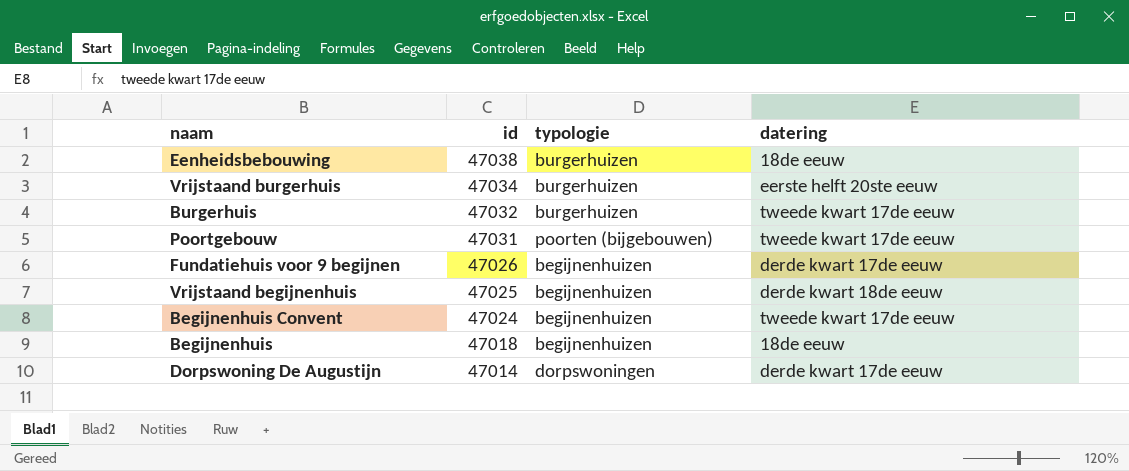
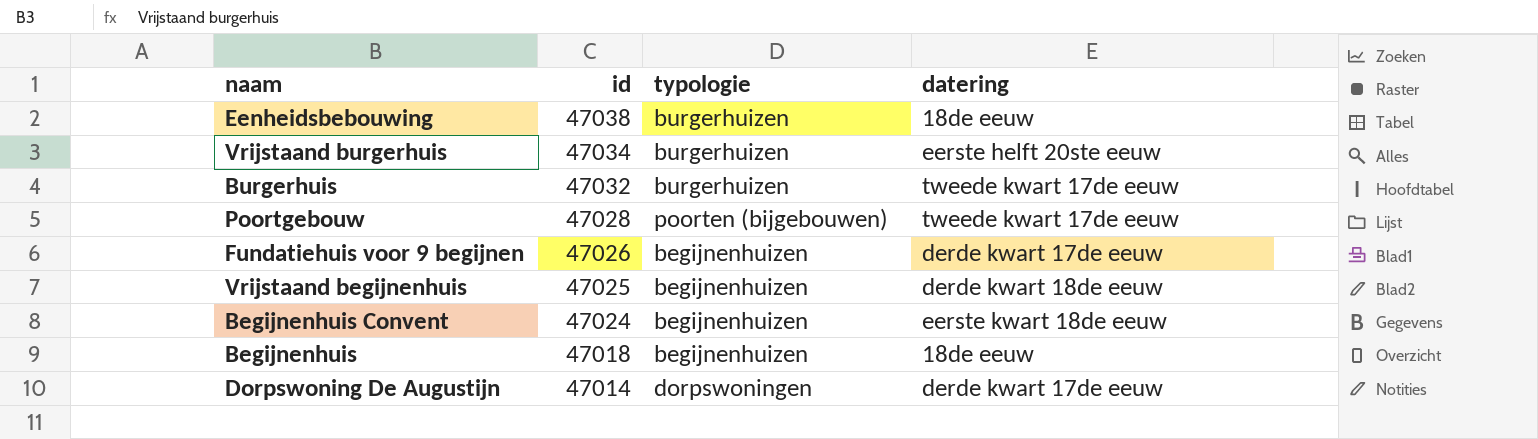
Poortgebouw | id: 47031 -> 47028
Begijnenhuis Convent | datering: tweede kwart 17de eeuw -> eerste kwart 18de eeuw

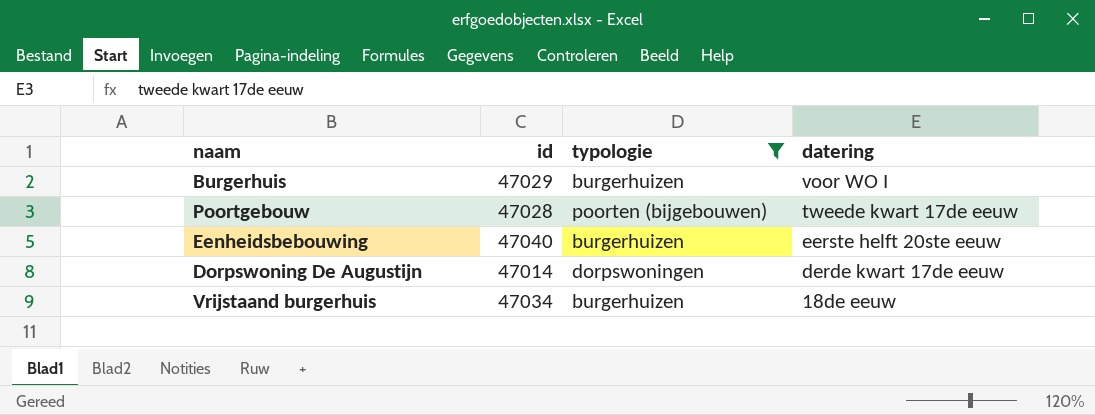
filter: none -> typologie != begijnenhuizen
row order: id descending -> datering descending
Burgerhuis | id: 47032 -> 47029
Burgerhuis | datering: tweede kwart 17de eeuw -> voor WO I
Eenheidsbebouwing | id: 47038 -> 47040
Eenheidsbebouwing | datering: 18de eeuw -> eerste helft 20ste eeuw
Vrijstaand burgerhuis | datering: eerste helft 20ste eeuw -> 18de eeuw

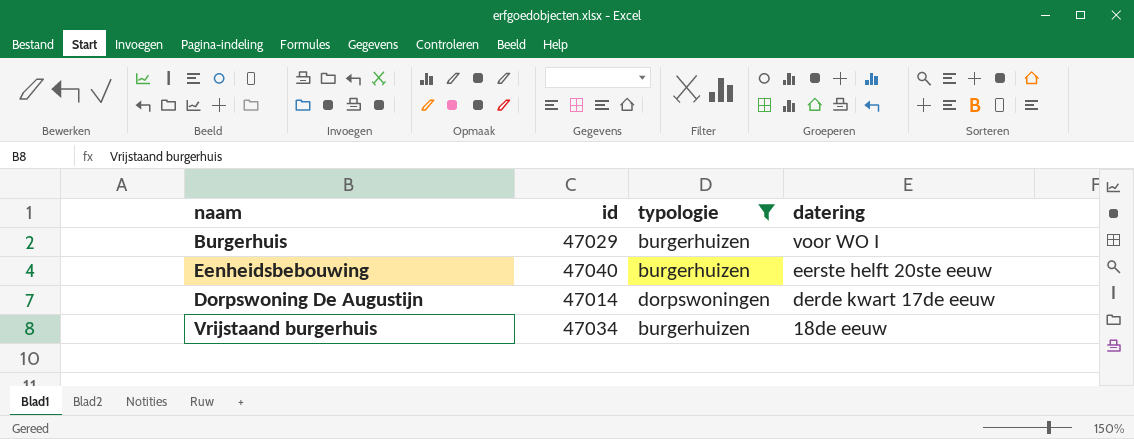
row Poortgebouw: 47028 | poorten (bijgebouwen) | tweede kwart 17de eeuw -> none

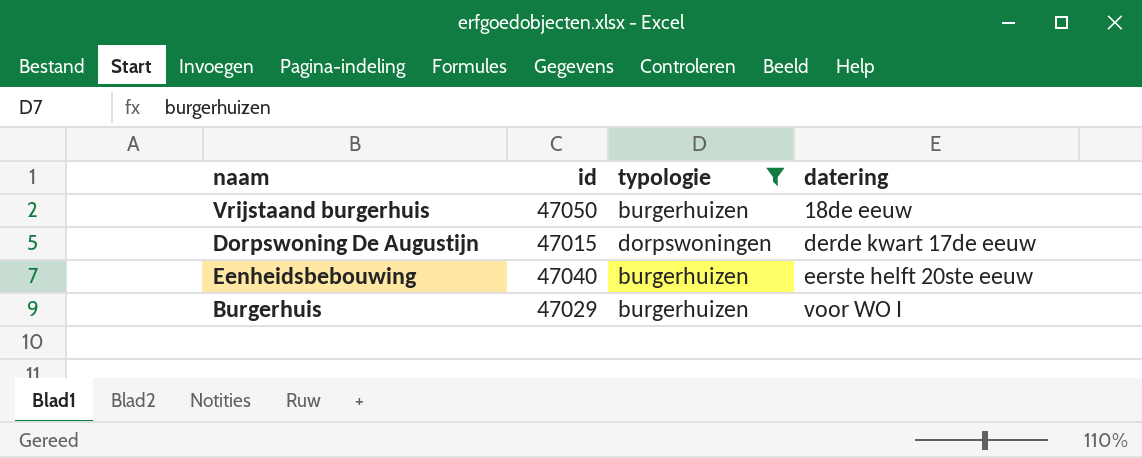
row order: datering descending -> datering ascending
Vrijstaand burgerhuis | id: 47034 -> 47050
Dorpswoning De Augustijn | id: 47014 -> 47015

